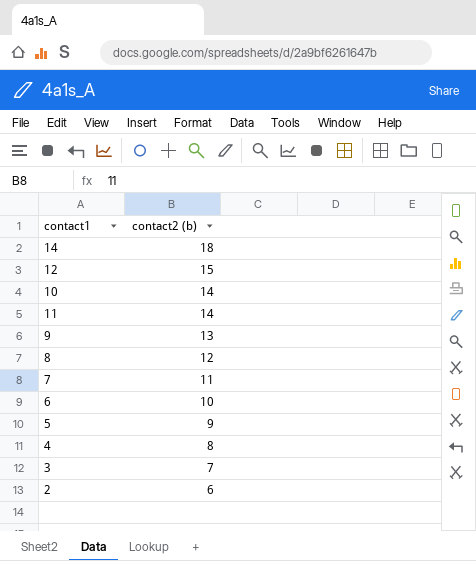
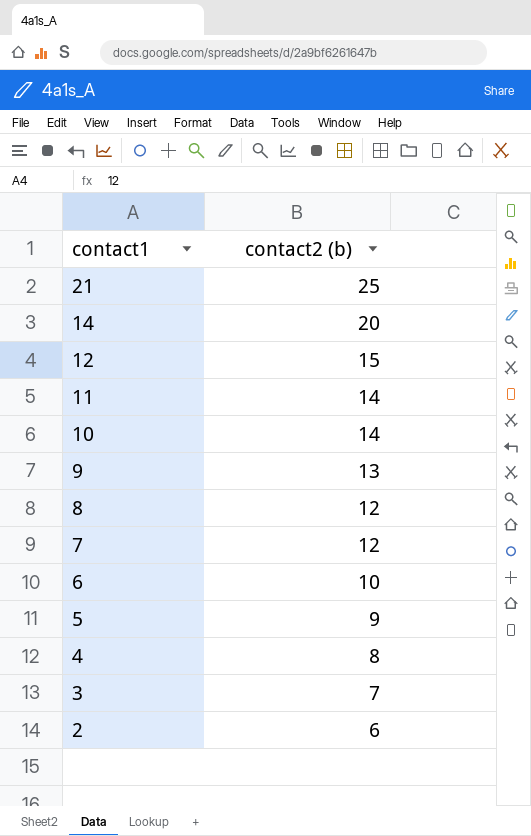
row order: contact2 (b) descending -> contact1 descending
row 21: none -> 25
14 | contact2 (b): 18 -> 20
7 | contact2 (b): 11 -> 12

